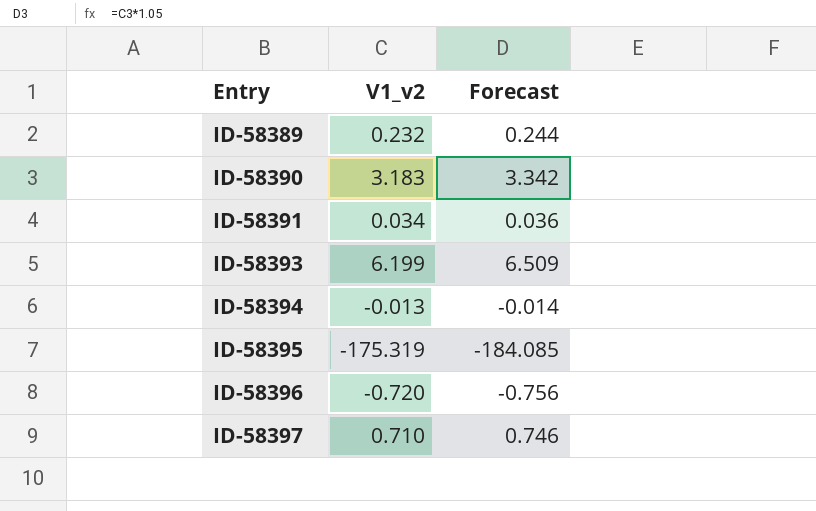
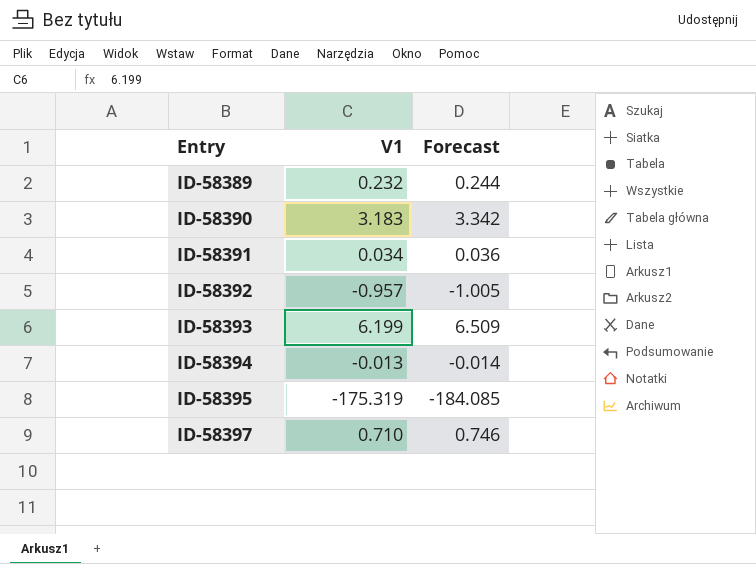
column name: V1_v2 -> V1
row ID-58396: -0.720 | -0.756 -> none
row ID-58392: none -> -0.957 | -1.005

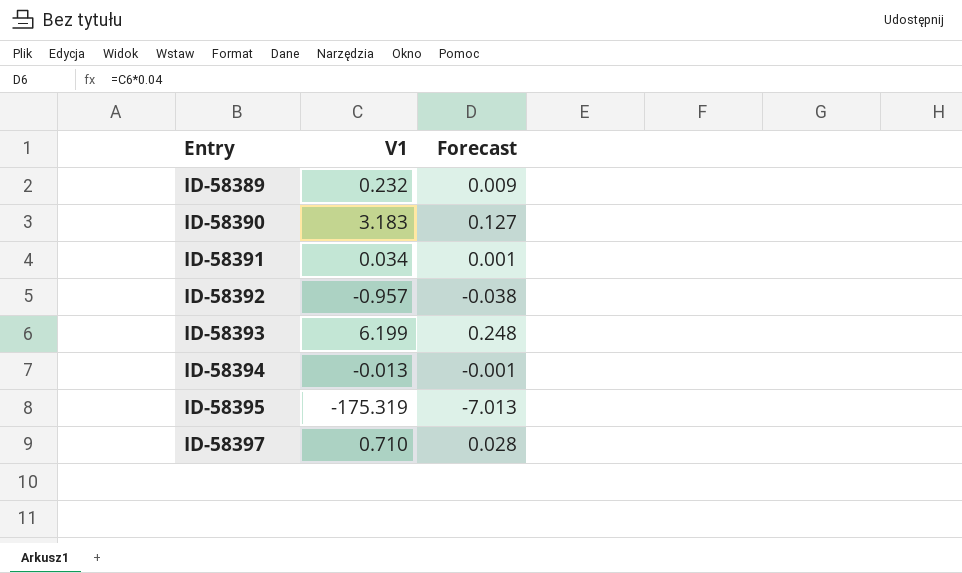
column Forecast | formula: [V1] * 1.05 -> [V1] * 0.04

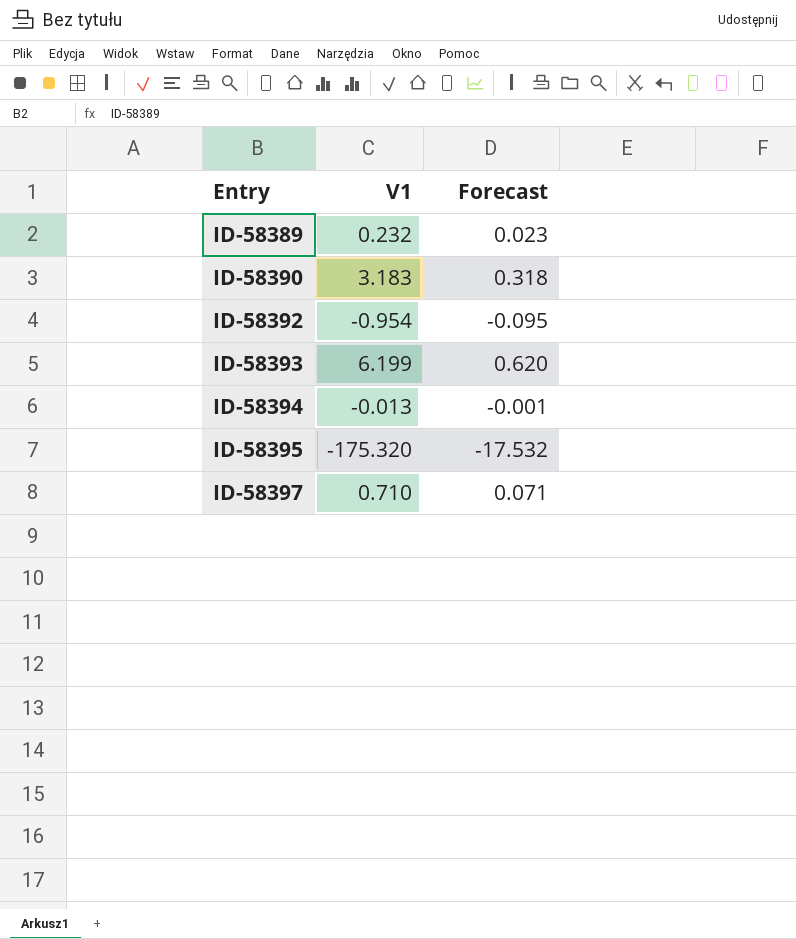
column Forecast | formula: [V1] * 0.04 -> [V1] * 0.1
row ID-58391: 0.034 | 0.001 -> none
ID-58392 | V1: -0.957 -> -0.954
ID-58395 | V1: -175.319 -> -175.320

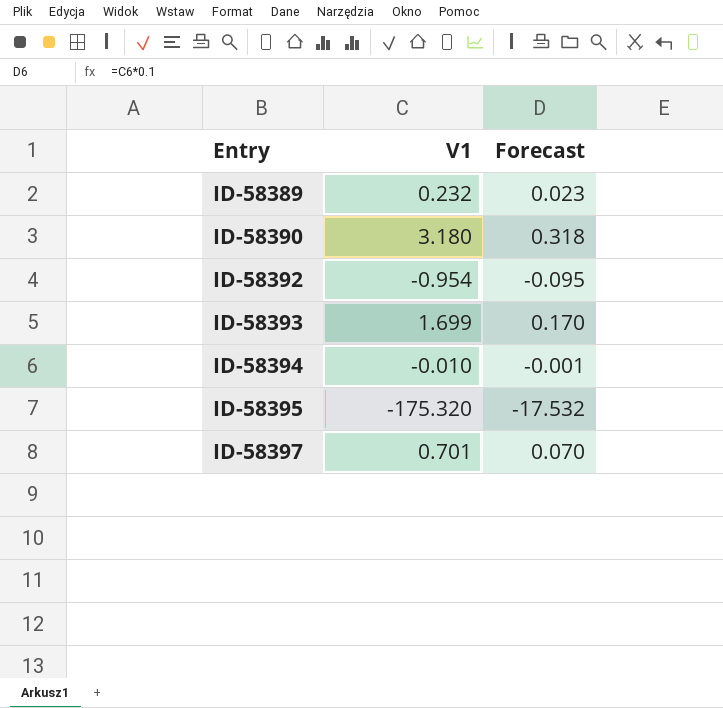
ID-58390 | V1: 3.183 -> 3.180
ID-58393 | V1: 6.199 -> 1.699
ID-58393 | Forecast: 0.620 -> 0.170
ID-58394 | V1: -0.013 -> -0.010
ID-58397 | V1: 0.710 -> 0.701
ID-58397 | Forecast: 0.071 -> 0.070

